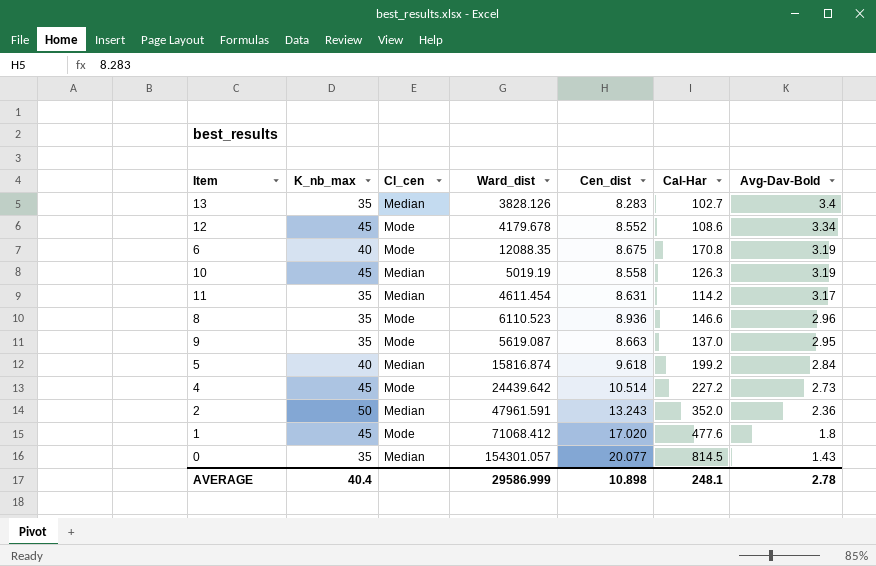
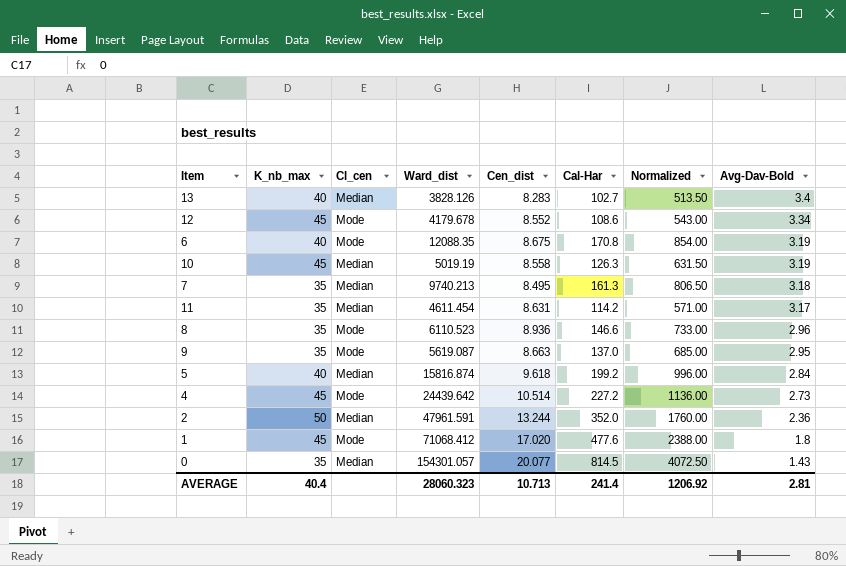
column Normalized | formula: none -> [Cal-Har] * 5
13 | K_nb_max: 35 -> 40
row 7: none -> 35 | Median | 9740.213 | 8.495 | 161.3 | 806.50 | 3.18
2 | Cen_dist: 13.243 -> 13.244
AVERAGE | Ward_dist: 29586.999 -> 28060.323
AVERAGE | Cen_dist: 10.898 -> 10.713
AVERAGE | Cal-Har: 248.1 -> 241.4
AVERAGE | Avg-Dav-Bold: 2.78 -> 2.81

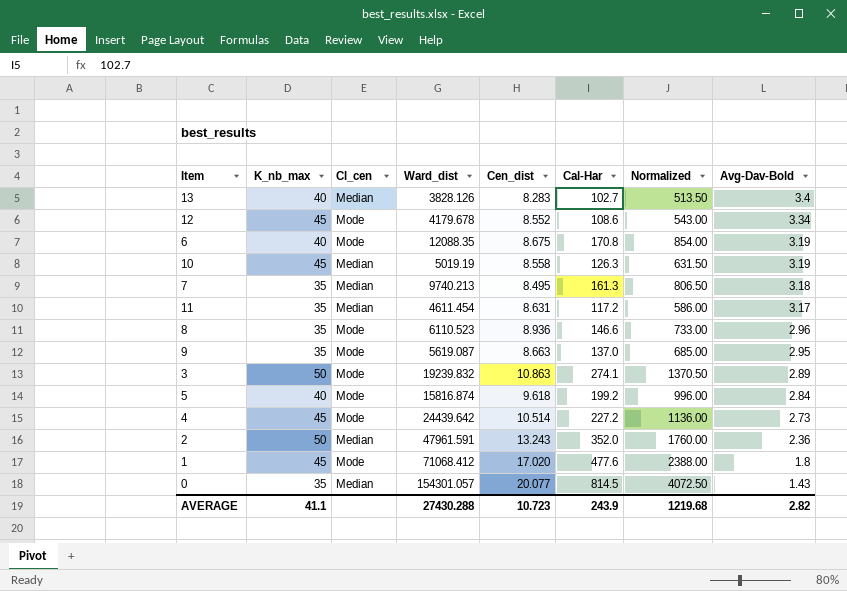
11 | Cal-Har: 114.2 -> 117.2
11 | Normalized: 571.00 -> 586.00
row 3: none -> 50 | Mode | 19239.832 | 10.863 | 274.1 | 1370.50 | 2.89
5 | Cl_cen: Median -> Mode
2 | Cen_dist: 13.244 -> 13.243
AVERAGE | K_nb_max: 40.4 -> 41.1
AVERAGE | Ward_dist: 28060.323 -> 27430.288
AVERAGE | Cen_dist: 10.713 -> 10.723
AVERAGE | Cal-Har: 241.4 -> 243.9
AVERAGE | Normalized: 1206.92 -> 1219.68
AVERAGE | Avg-Dav-Bold: 2.81 -> 2.82

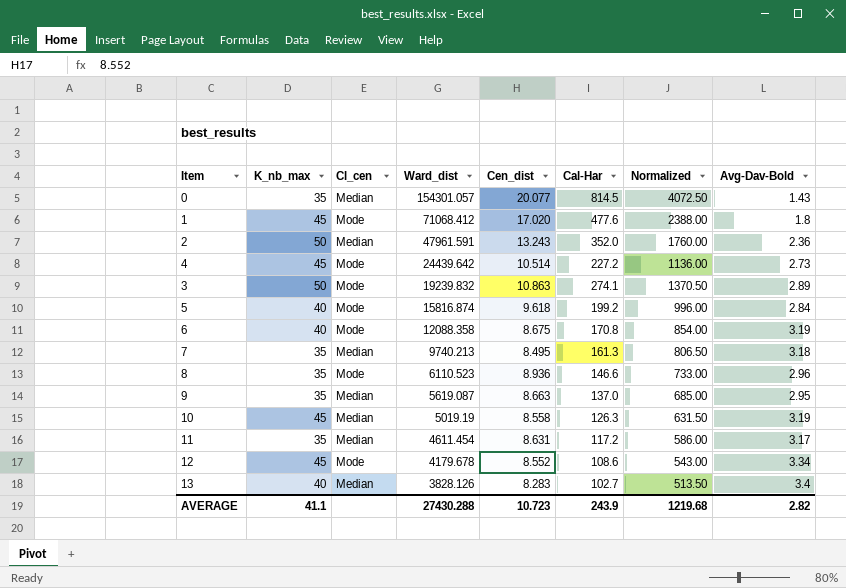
row order: Avg-Dav-Bold descending -> Ward_dist descending
6 | Ward_dist: 12088.35 -> 12088.358
9 | Cl_cen: Mode -> Median

